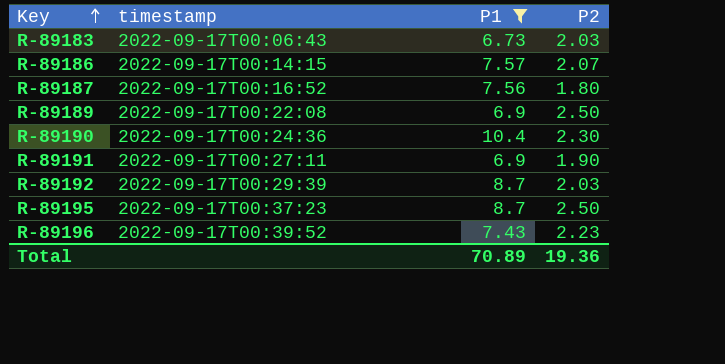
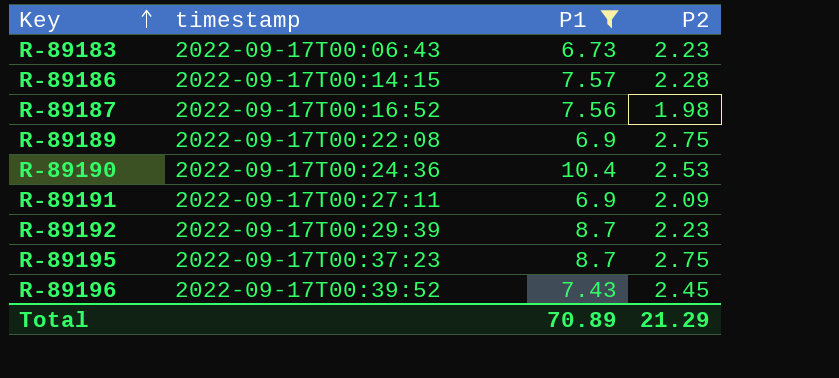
R-89183 | P2: 2.03 -> 2.23
R-89186 | P2: 2.07 -> 2.28
R-89187 | P2: 1.80 -> 1.98
R-89189 | P2: 2.50 -> 2.75
R-89190 | P2: 2.30 -> 2.53
R-89191 | P2: 1.90 -> 2.09
R-89192 | P2: 2.03 -> 2.23
R-89195 | P2: 2.50 -> 2.75
R-89196 | P2: 2.23 -> 2.45
Total | P2: 19.36 -> 21.29

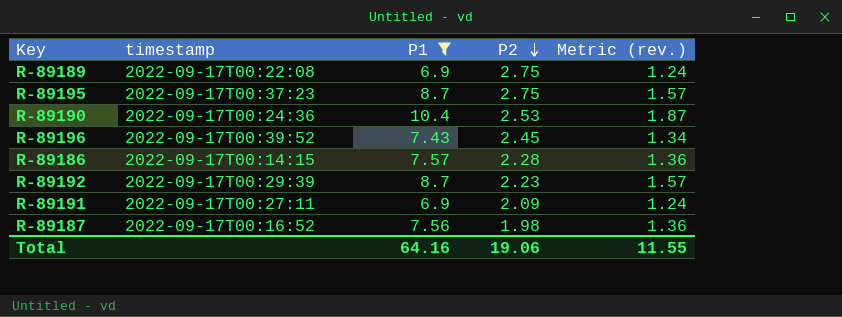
row order: Key ascending -> P2 descending
column Metric (rev.) | formula: none -> [P1] * 0.18
row R-89183: 2022-09-17T00:06:43 | 6.73 | 2.23 -> none
Total | P1: 70.89 -> 64.16
Total | P2: 21.29 -> 19.06

